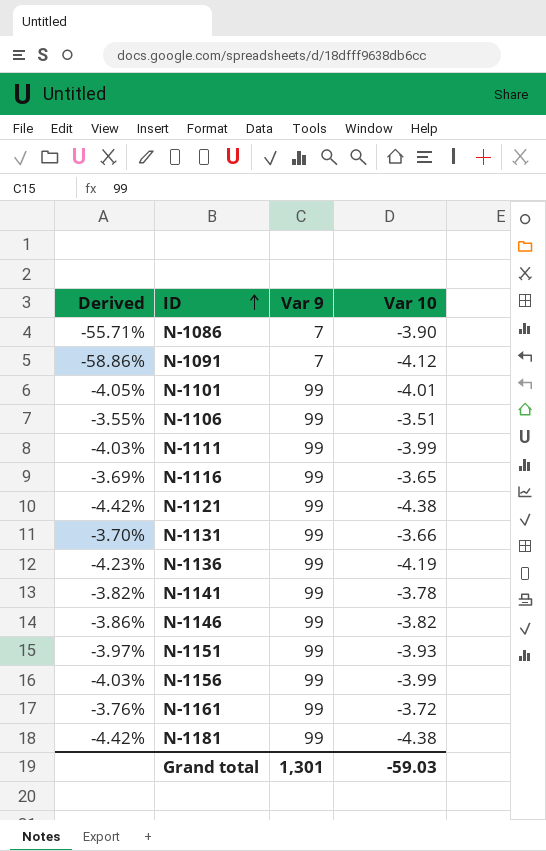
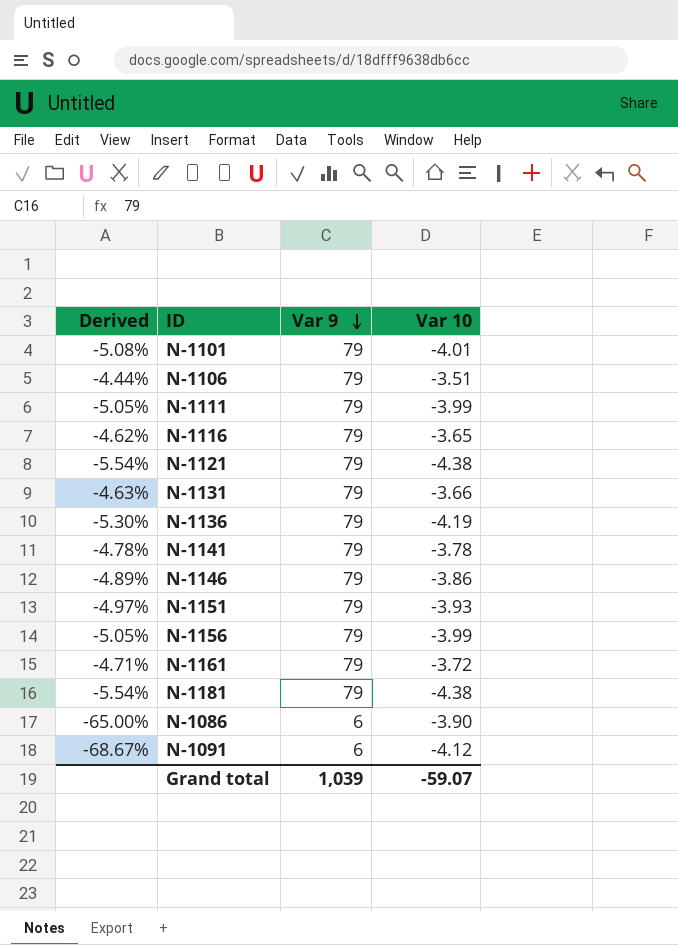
row order: ID ascending -> Var 9 descending
N-1101 | Derived: -4.05% -> -5.08%
N-1101 | Var 9: 99 -> 79
N-1106 | Derived: -3.55% -> -4.44%
N-1106 | Var 9: 99 -> 79
N-1111 | Derived: -4.03% -> -5.05%
N-1111 | Var 9: 99 -> 79
N-1116 | Derived: -3.69% -> -4.62%
N-1116 | Var 9: 99 -> 79
N-1121 | Derived: -4.42% -> -5.54%
N-1121 | Var 9: 99 -> 79
N-1131 | Derived: -3.70% -> -4.63%
N-1131 | Var 9: 99 -> 79
N-1136 | Derived: -4.23% -> -5.30%
N-1136 | Var 9: 99 -> 79
N-1141 | Derived: -3.82% -> -4.78%
N-1141 | Var 9: 99 -> 79
N-1146 | Derived: -3.86% -> -4.89%
N-1146 | Var 9: 99 -> 79
N-1146 | Var 10: -3.82 -> -3.86
N-1151 | Derived: -3.97% -> -4.97%
N-1151 | Var 9: 99 -> 79
N-1156 | Derived: -4.03% -> -5.05%
N-1156 | Var 9: 99 -> 79
N-1161 | Derived: -3.76% -> -4.71%
N-1161 | Var 9: 99 -> 79
N-1181 | Derived: -4.42% -> -5.54%
N-1181 | Var 9: 99 -> 79
N-1086 | Derived: -55.71% -> -65.00%
N-1086 | Var 9: 7 -> 6
N-1091 | Derived: -58.86% -> -68.67%
N-1091 | Var 9: 7 -> 6
Grand total | Var 9: 1,301 -> 1,039
Grand total | Var 10: -59.03 -> -59.07

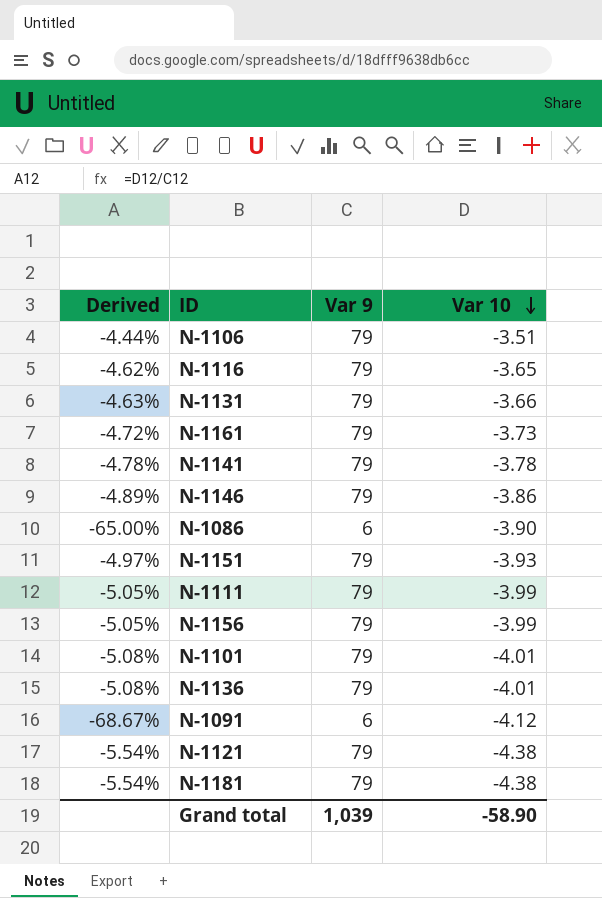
row order: Var 9 descending -> Var 10 descending
N-1161 | Derived: -4.71% -> -4.72%
N-1161 | Var 10: -3.72 -> -3.73
N-1136 | Derived: -5.30% -> -5.08%
N-1136 | Var 10: -4.19 -> -4.01
Grand total | Var 10: -59.07 -> -58.90

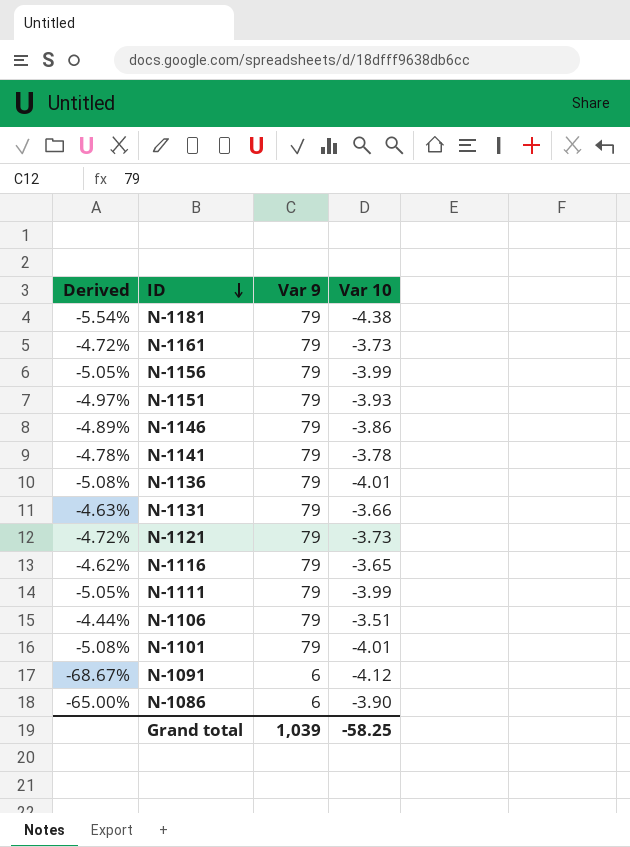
row order: Var 10 descending -> ID descending
N-1121 | Derived: -5.54% -> -4.72%
N-1121 | Var 10: -4.38 -> -3.73
Grand total | Var 10: -58.90 -> -58.25

